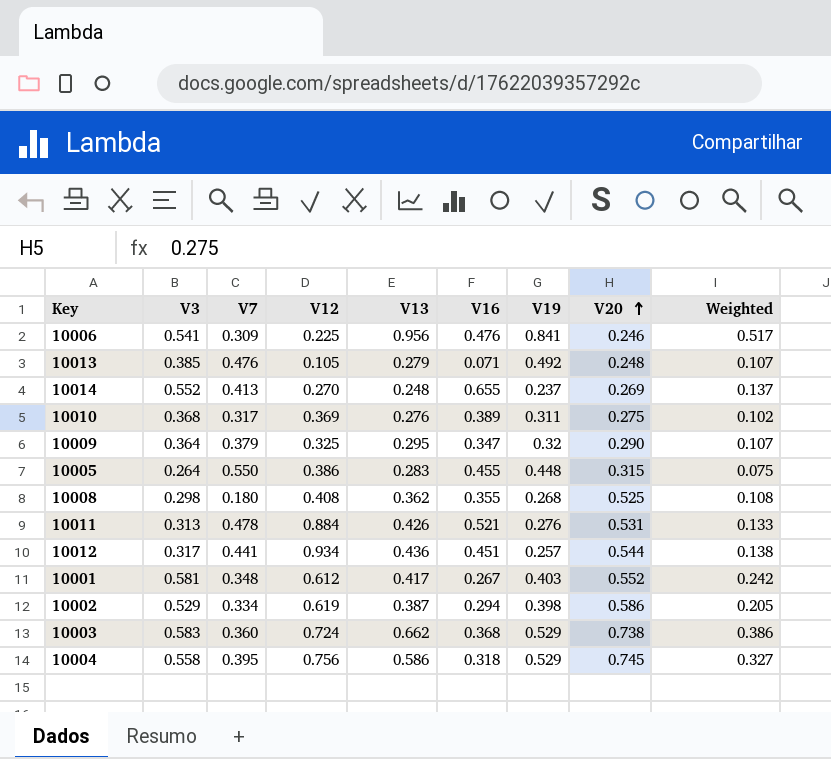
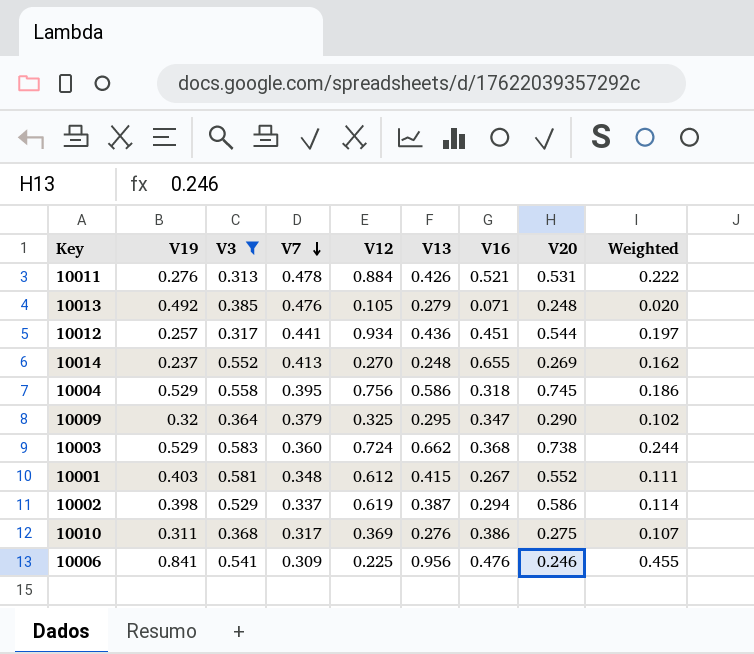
filter: none -> V3 >= 0.313
row order: V20 ascending -> V7 descending
column V19 | position: 7 -> 2
column Weighted | formula: [V3] * [V13] -> [V13] * [V16]
10001 | V13: 0.417 -> 0.415
10002 | V7: 0.334 -> 0.337
10010 | V16: 0.389 -> 0.386

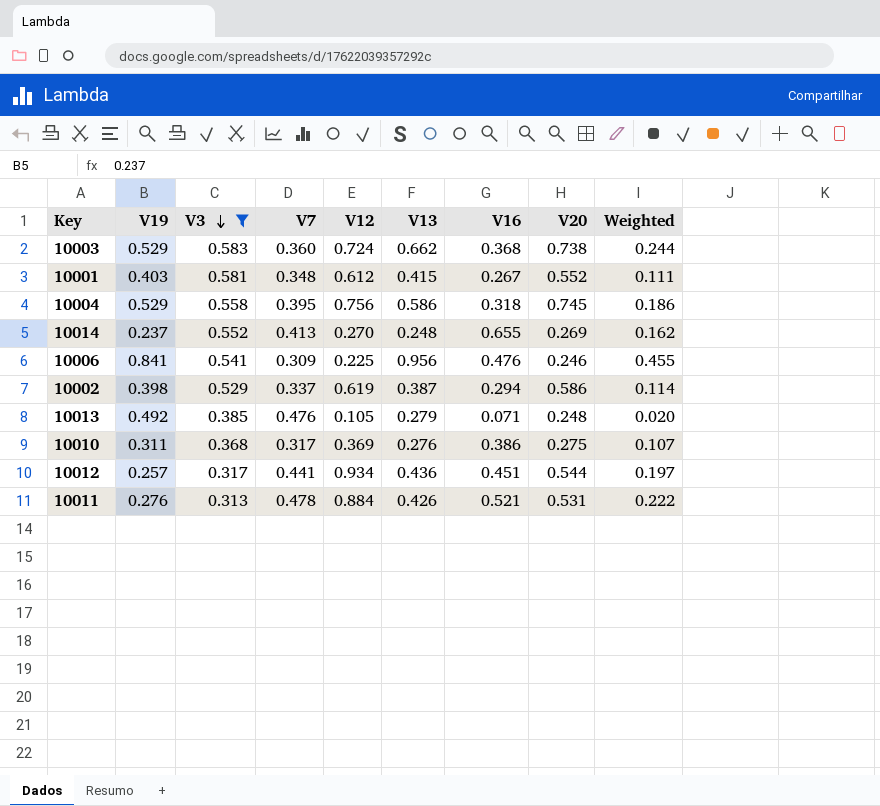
row order: V7 descending -> V3 descending
row 10009: 0.32 | 0.364 | 0.379 | 0.325 | 0.295 | 0.347 | 0.290 | 0.102 -> none

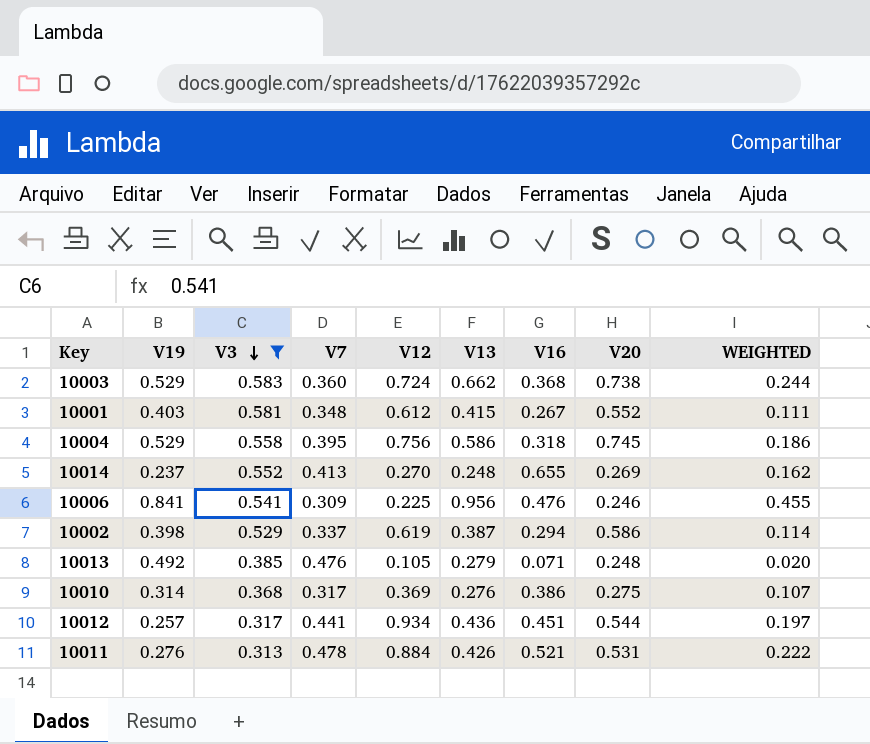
column name: Weighted -> WEIGHTED
10010 | V19: 0.311 -> 0.314

